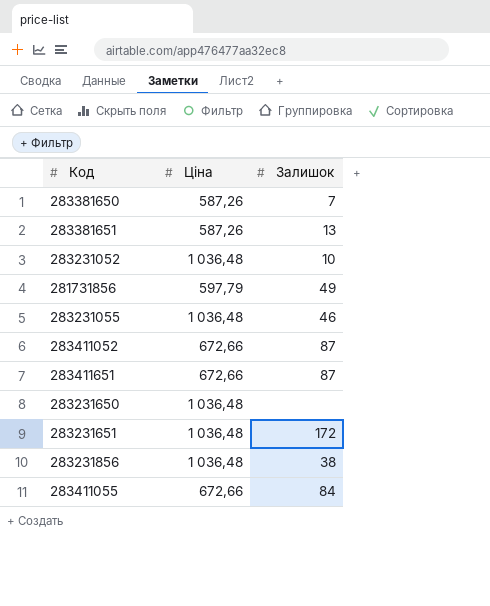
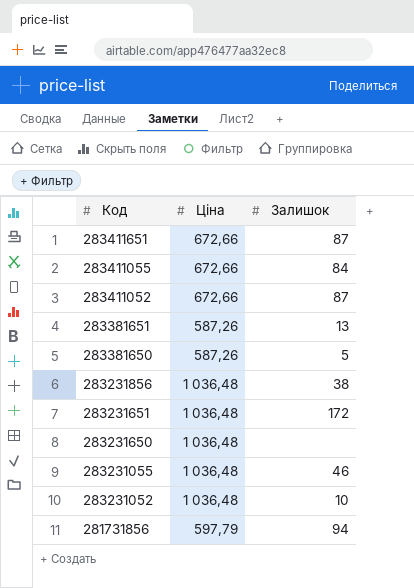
row order: none -> Код descending
283381650 | Залишок: 7 -> 5
281731856 | Залишок: 49 -> 94

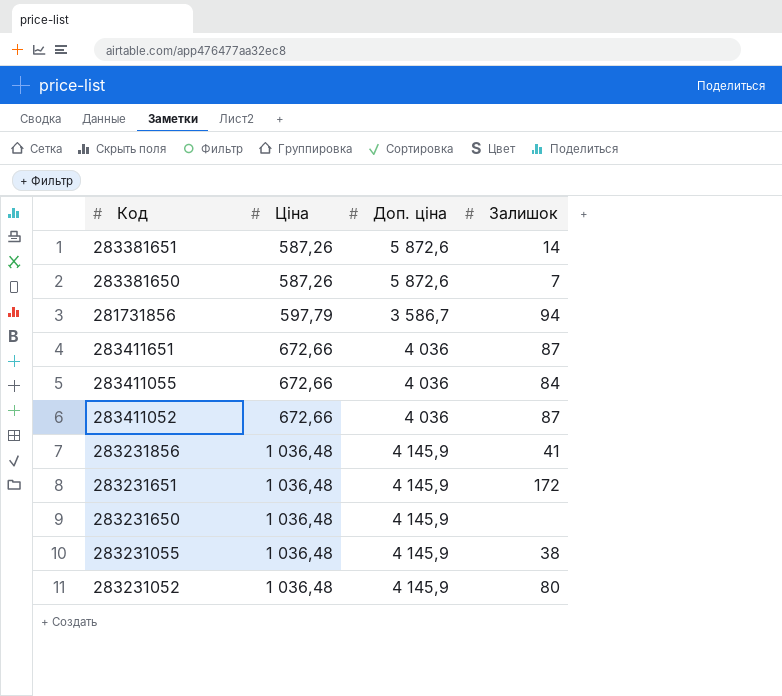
row order: Код descending -> Ціна ascending
column Доп. ціна | position: none -> 3
283381651 | Залишок: 13 -> 14
283381650 | Залишок: 5 -> 7
283231856 | Залишок: 38 -> 41
283231055 | Залишок: 46 -> 38
283231052 | Залишок: 10 -> 80

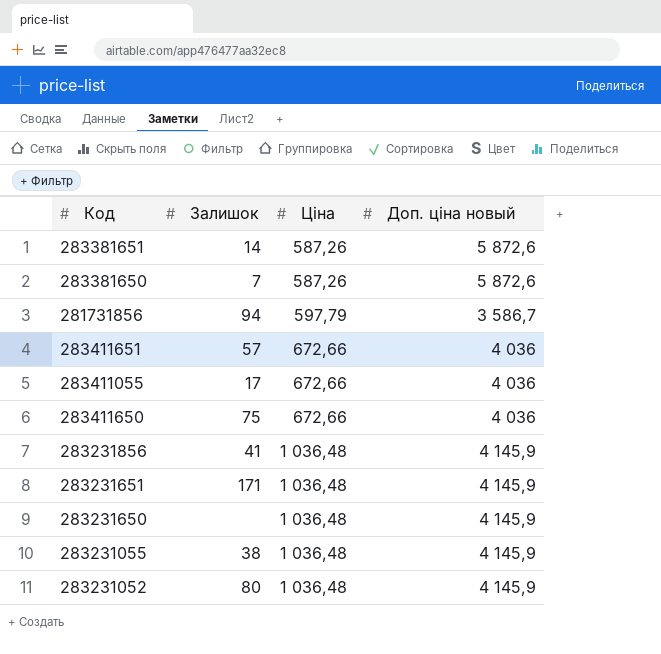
column Залишок | position: 4 -> 2
column name: Доп. ціна -> Доп. ціна новый
row 283411052: 672,66 | 4 036 | 87 -> none
283411651 | Залишок: 87 -> 57
283411055 | Залишок: 84 -> 17
row 283411650: none -> 75 | 672,66 | 4 036
283231651 | Залишок: 172 -> 171

